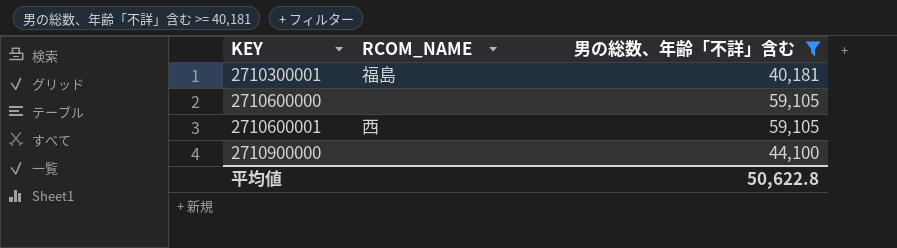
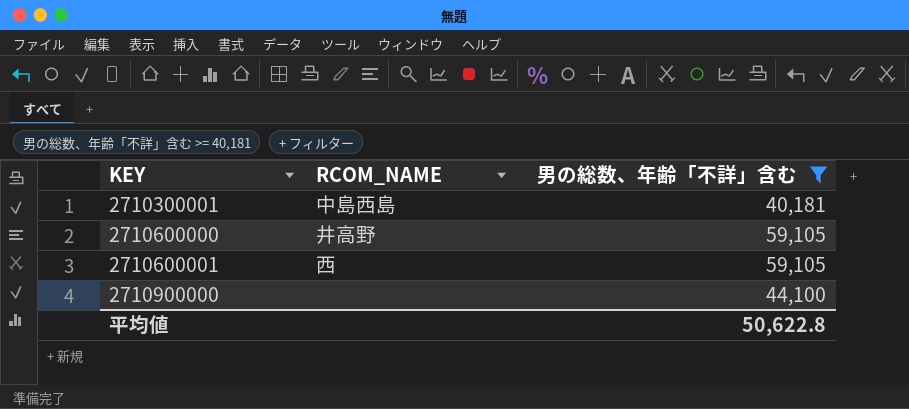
2710300001 | RCOM_NAME: 福島 -> 中島西島
2710600000 | RCOM_NAME: none -> 井高野

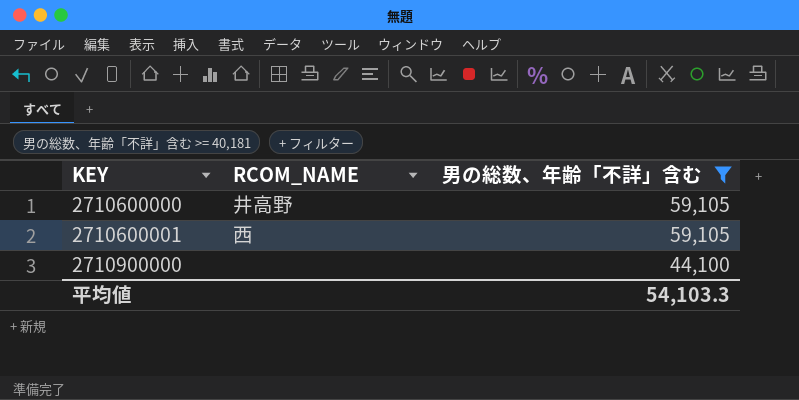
row 2710300001: 中島西島 | 40,181 -> none
平均値 | 男の総数、年齢「不詳」含む: 50,622.8 -> 54,103.3

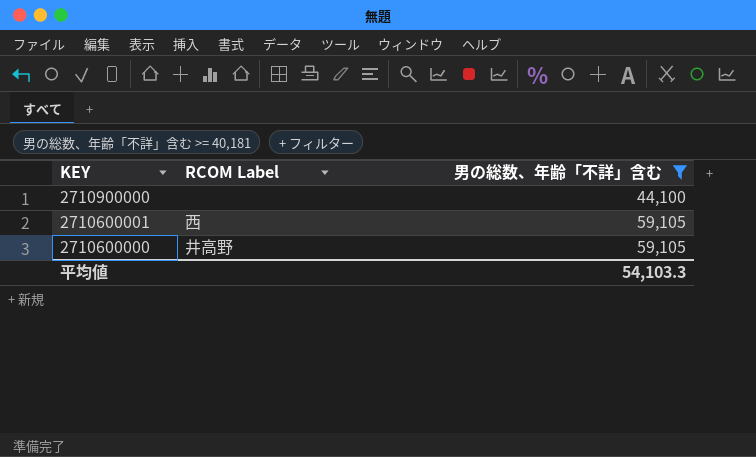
row order: KEY ascending -> KEY descending
column name: RCOM_NAME -> RCOM Label

